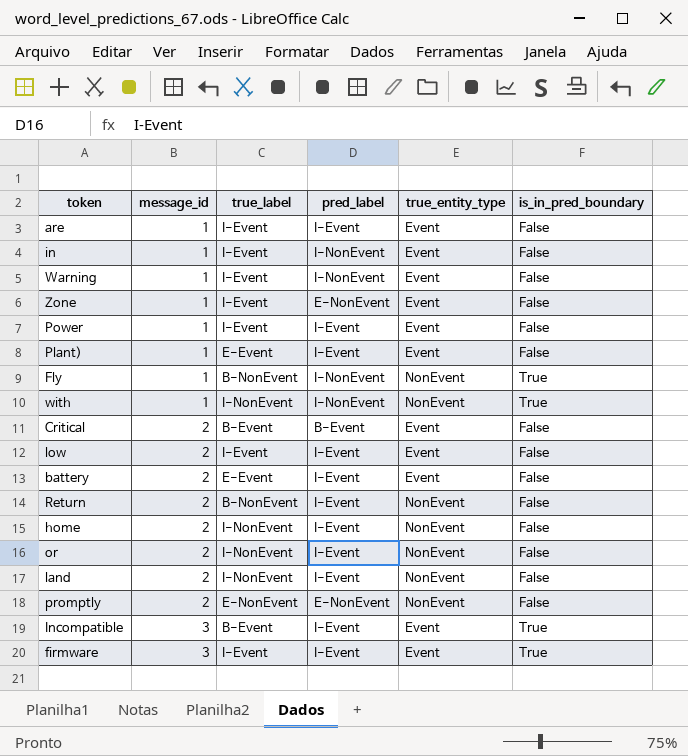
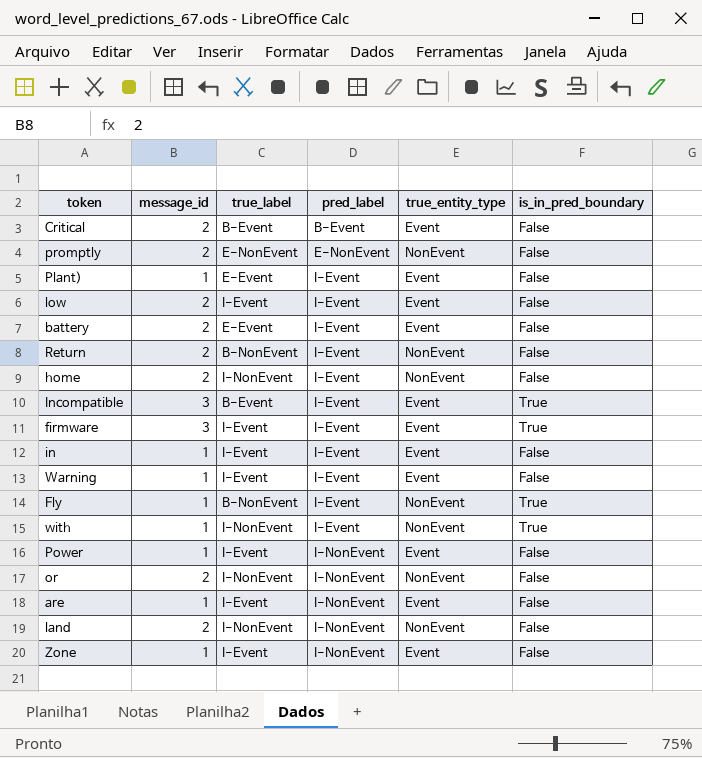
row order: message_id ascending -> pred_label ascending
in | pred_label: I-NonEvent -> I-Event
Warning | pred_label: I-NonEvent -> I-Event
Fly | pred_label: I-NonEvent -> I-Event
with | pred_label: I-NonEvent -> I-Event
Power | pred_label: I-Event -> I-NonEvent
or | pred_label: I-Event -> I-NonEvent
are | pred_label: I-Event -> I-NonEvent
land | pred_label: I-Event -> I-NonEvent
Zone | pred_label: E-NonEvent -> I-NonEvent

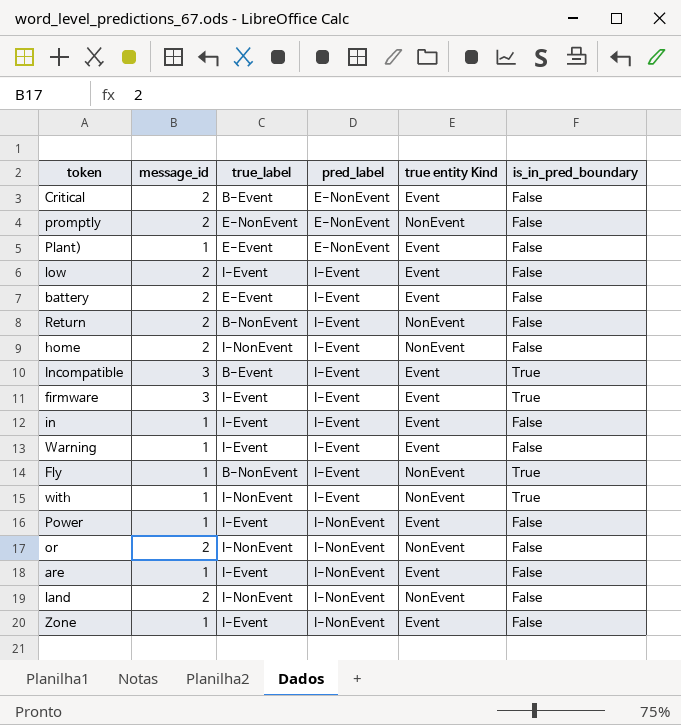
column name: true_entity_type -> true entity Kind
Critical | pred_label: B-Event -> E-NonEvent
Plant) | pred_label: I-Event -> E-NonEvent

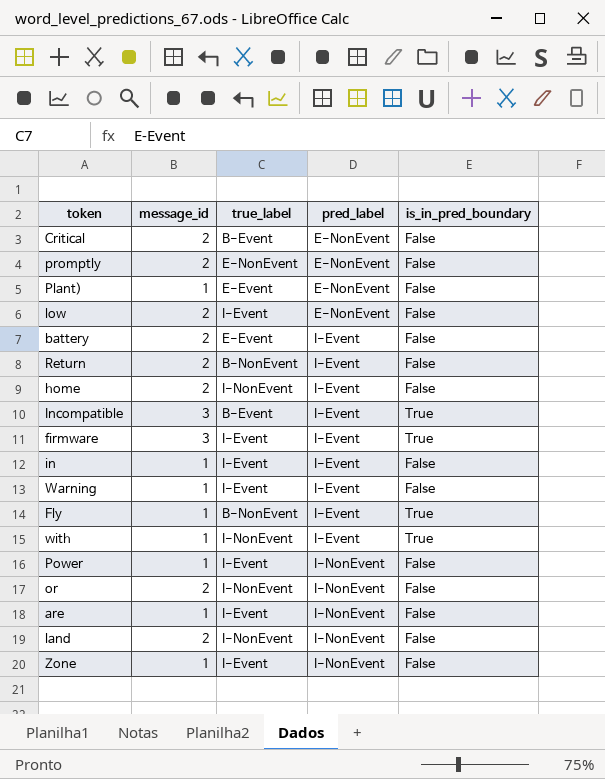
column true entity Kind | position: 5 -> none
low | pred_label: I-Event -> E-NonEvent

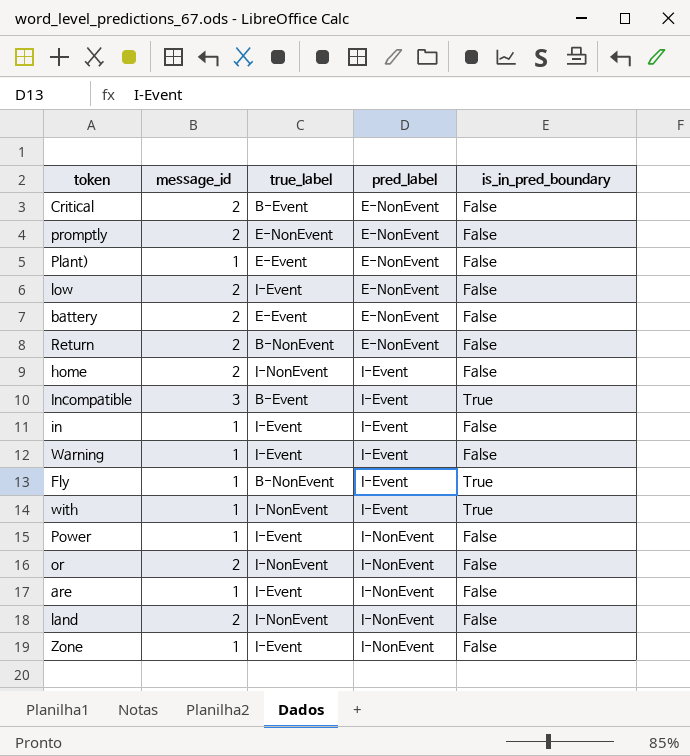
row firmware: 3 | I-Event | I-Event | True -> none
battery | pred_label: I-Event -> E-NonEvent
Return | pred_label: I-Event -> E-NonEvent

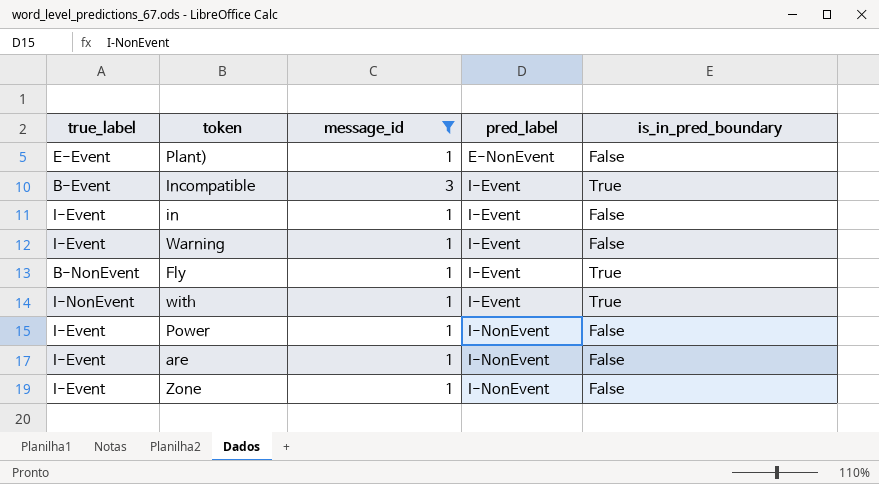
filter: none -> message_id != 2
column true_label | position: 3 -> 1

